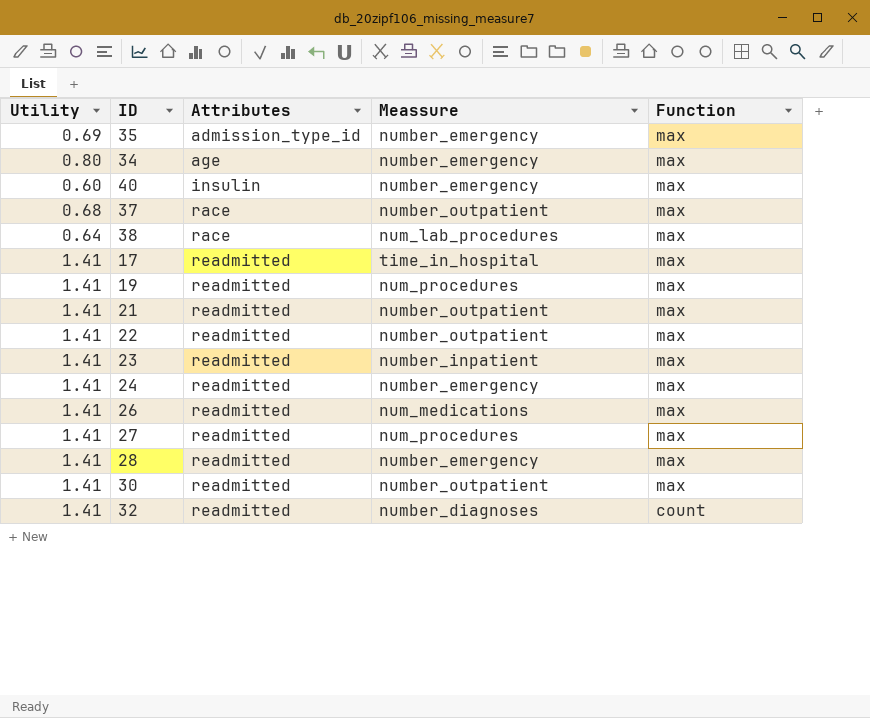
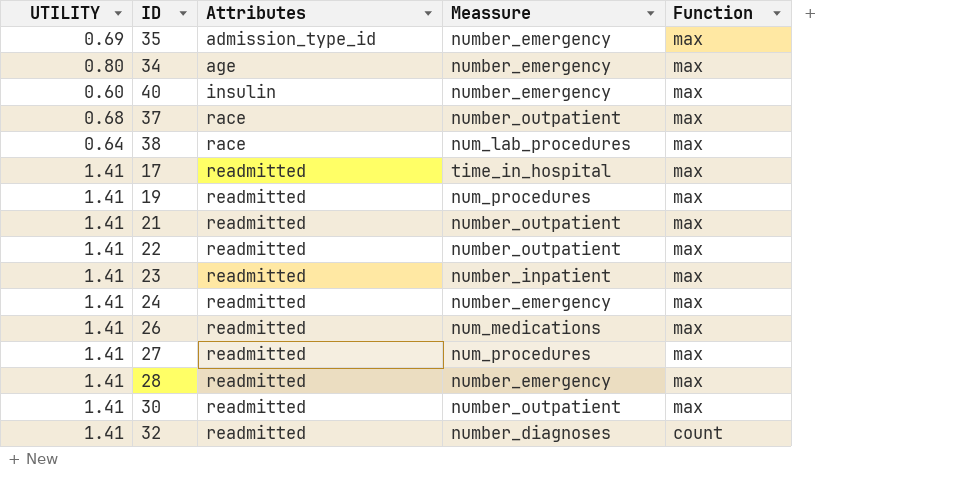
column name: Utility -> UTILITY

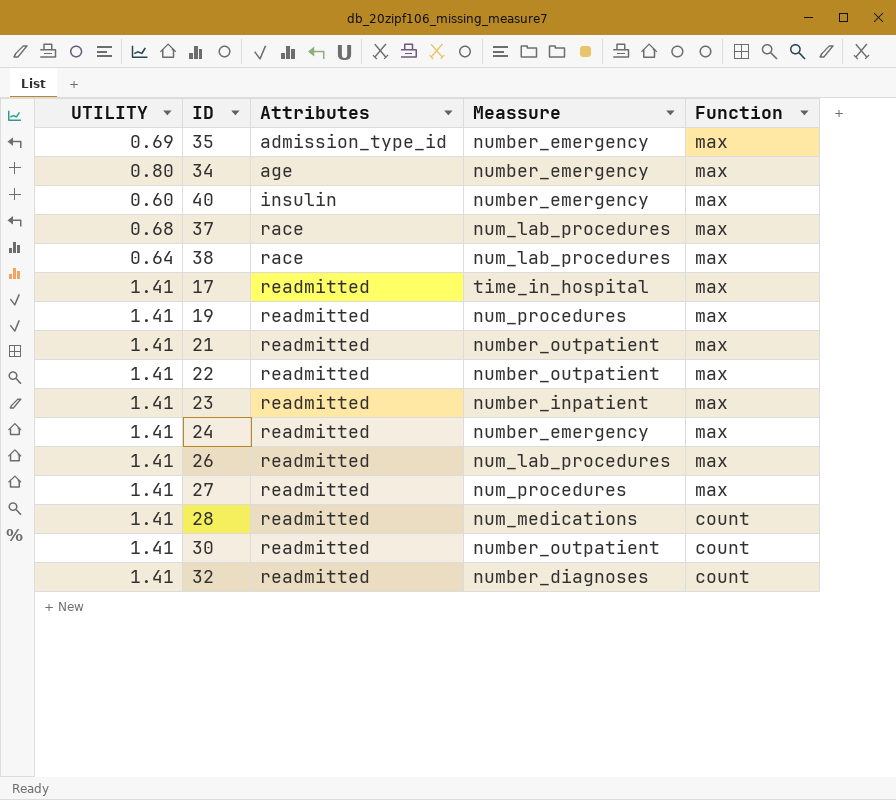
37 | Meassure: number_outpatient -> num_lab_procedures
26 | Meassure: num_medications -> num_lab_procedures
28 | Meassure: number_emergency -> num_medications
28 | Function: max -> count
30 | Function: max -> count

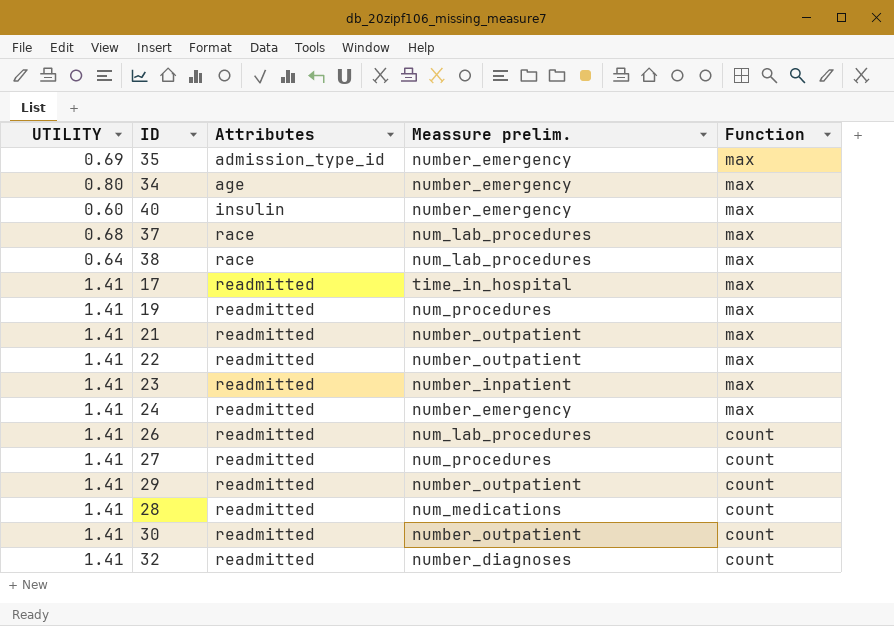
column name: Meassure -> Meassure prelim.
26 | Function: max -> count
27 | Function: max -> count
row 29: none -> 1.41 | readmitted | number_outpatient | count

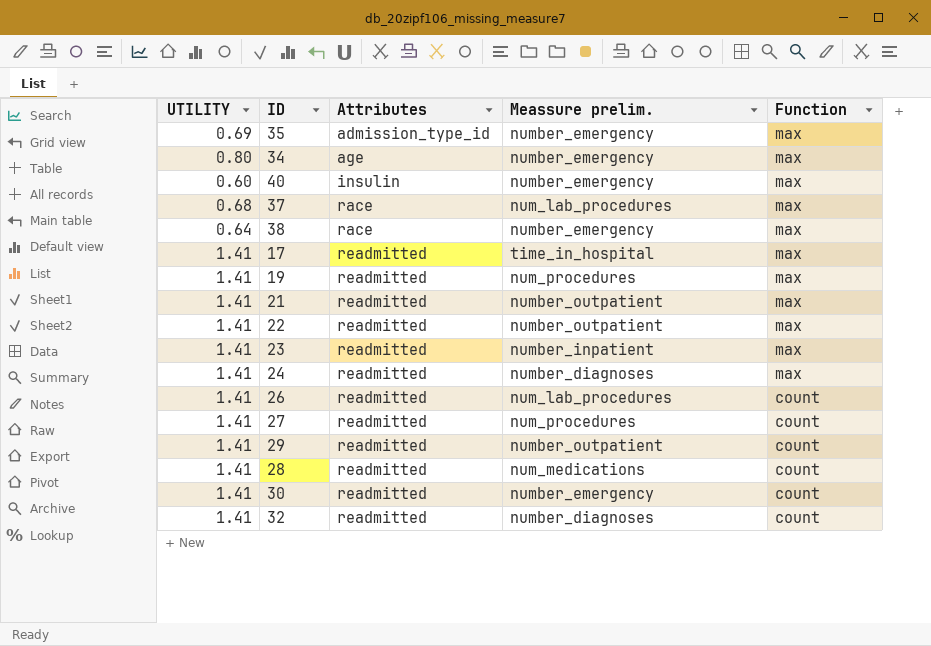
38 | Meassure prelim.: num_lab_procedures -> number_emergency
24 | Meassure prelim.: number_emergency -> number_diagnoses
30 | Meassure prelim.: number_outpatient -> number_emergency

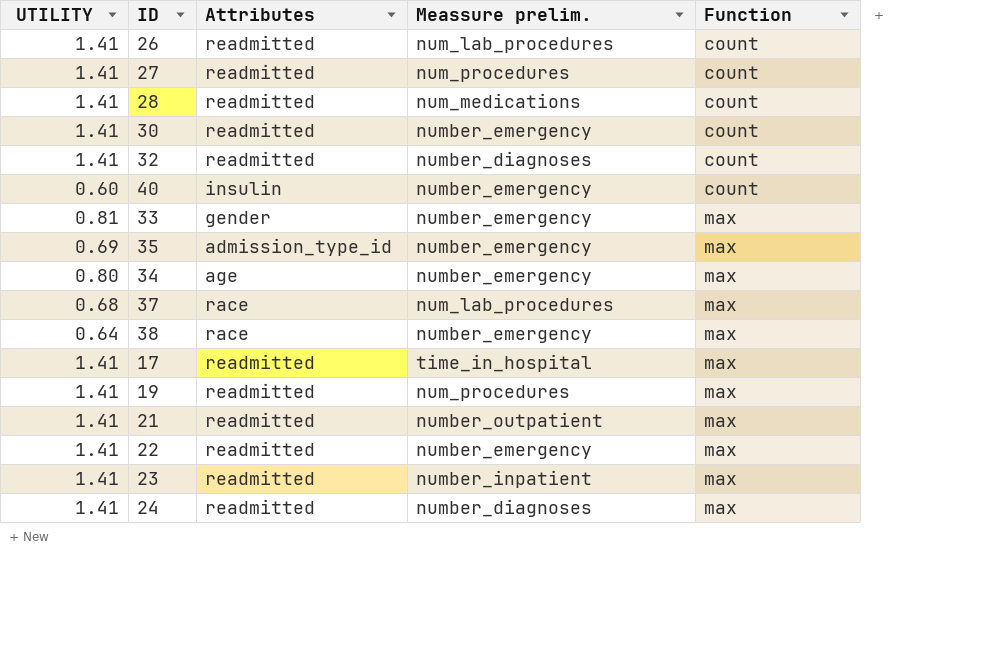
row order: Attributes ascending -> Function ascending
row 29: 1.41 | readmitted | number_outpatient | count -> none
40 | Function: max -> count
row 33: none -> 0.81 | gender | number_emergency | max
22 | Meassure prelim.: number_outpatient -> number_emergency

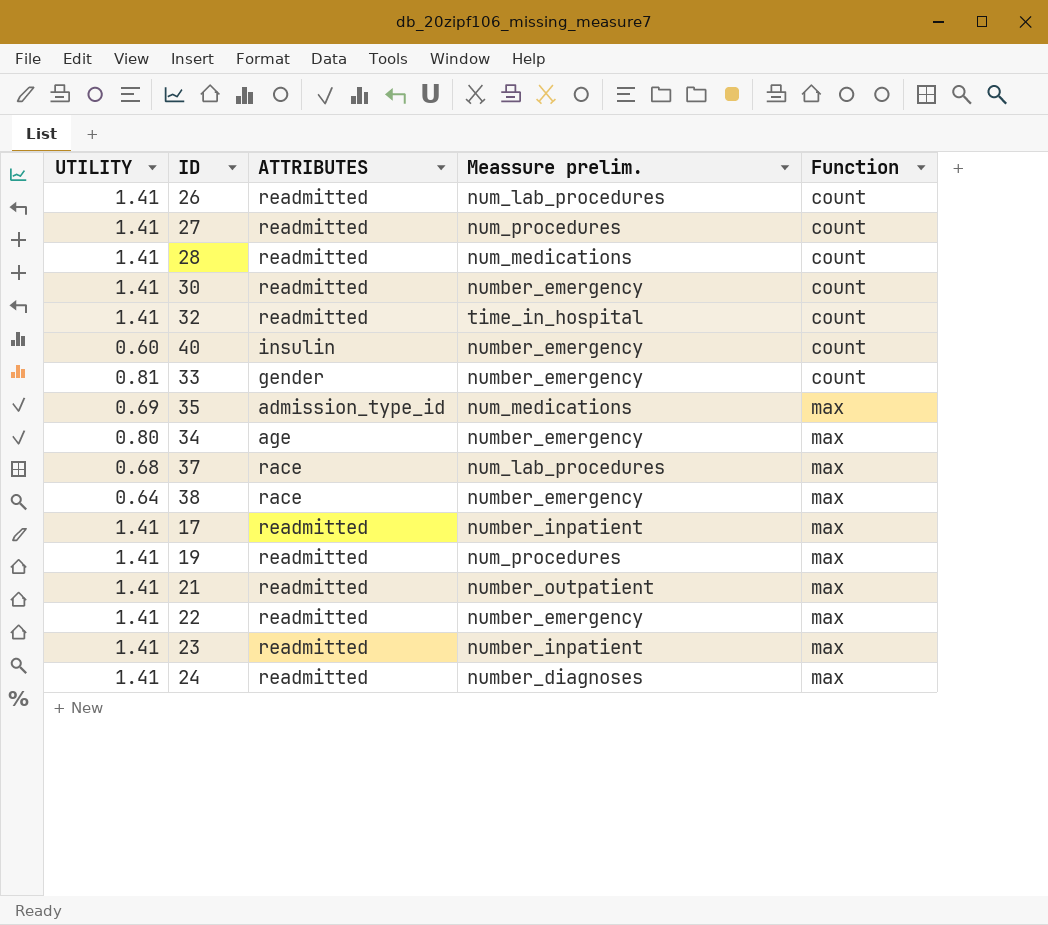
column name: Attributes -> ATTRIBUTES
32 | Meassure prelim.: number_diagnoses -> time_in_hospital
33 | Function: max -> count
35 | Meassure prelim.: number_emergency -> num_medications
17 | Meassure prelim.: time_in_hospital -> number_inpatient

